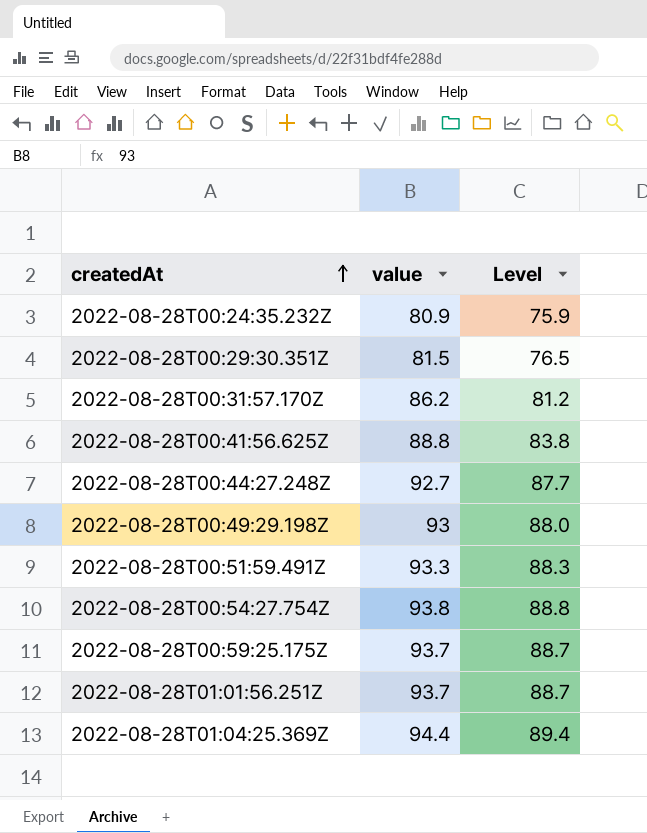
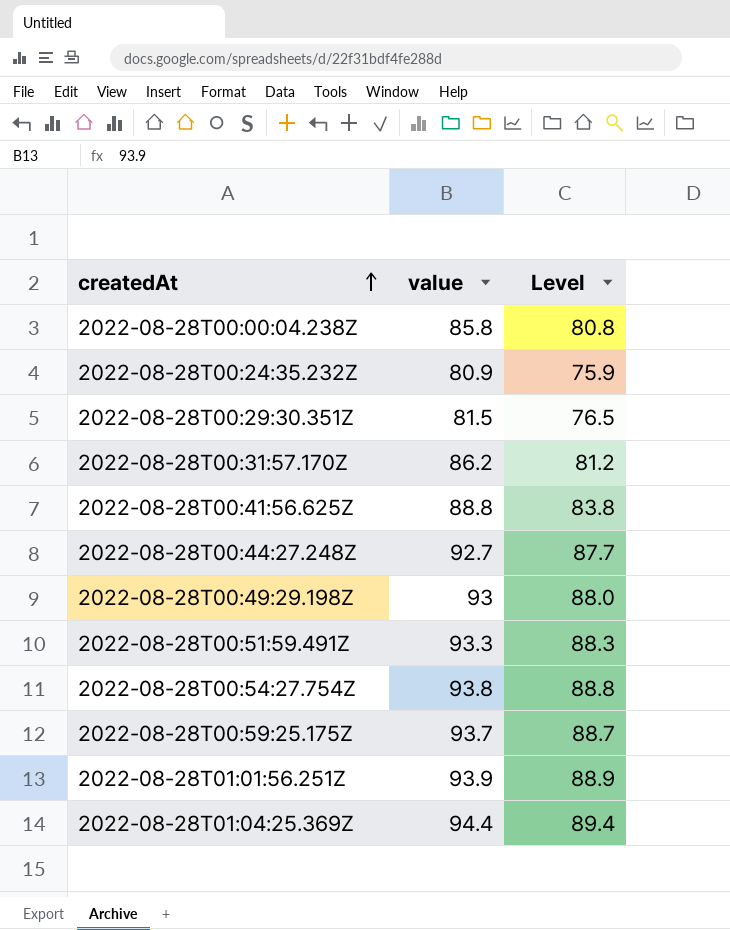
row 2022-08-28T00:00:04.238Z: none -> 85.8 | 80.8
2022-08-28T01:01:56.251Z | value: 93.7 -> 93.9
2022-08-28T01:01:56.251Z | Level: 88.7 -> 88.9

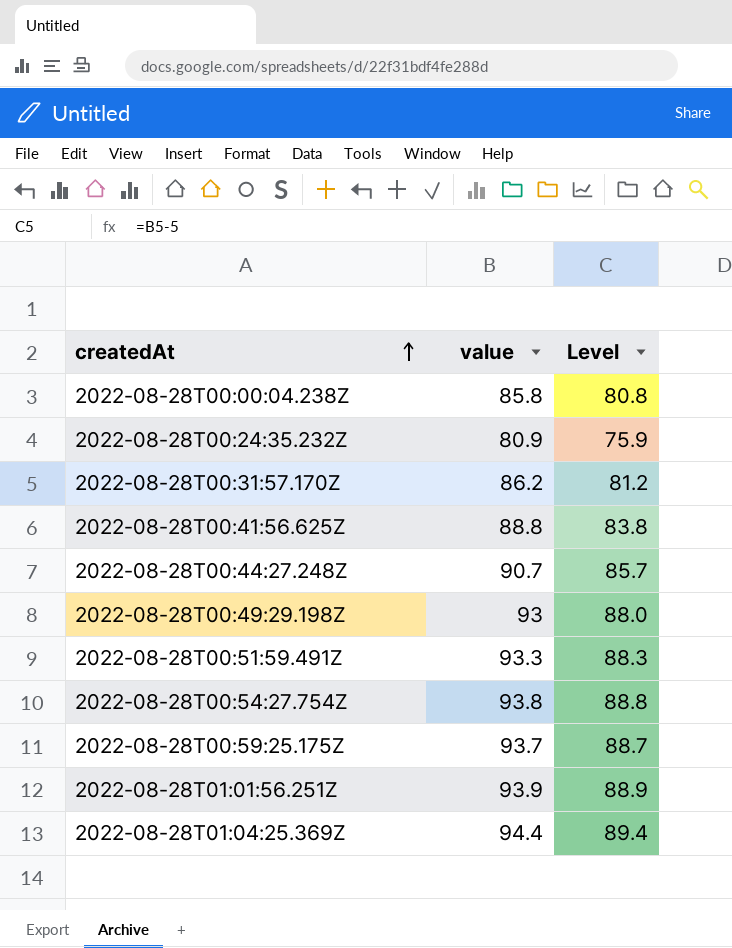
row 2022-08-28T00:29:30.351Z: 81.5 | 76.5 -> none
2022-08-28T00:44:27.248Z | value: 92.7 -> 90.7
2022-08-28T00:44:27.248Z | Level: 87.7 -> 85.7

